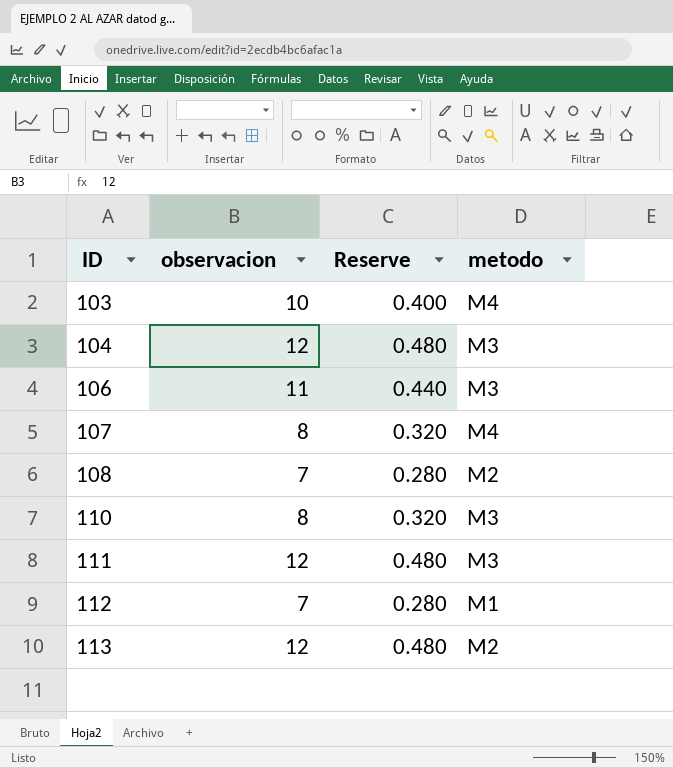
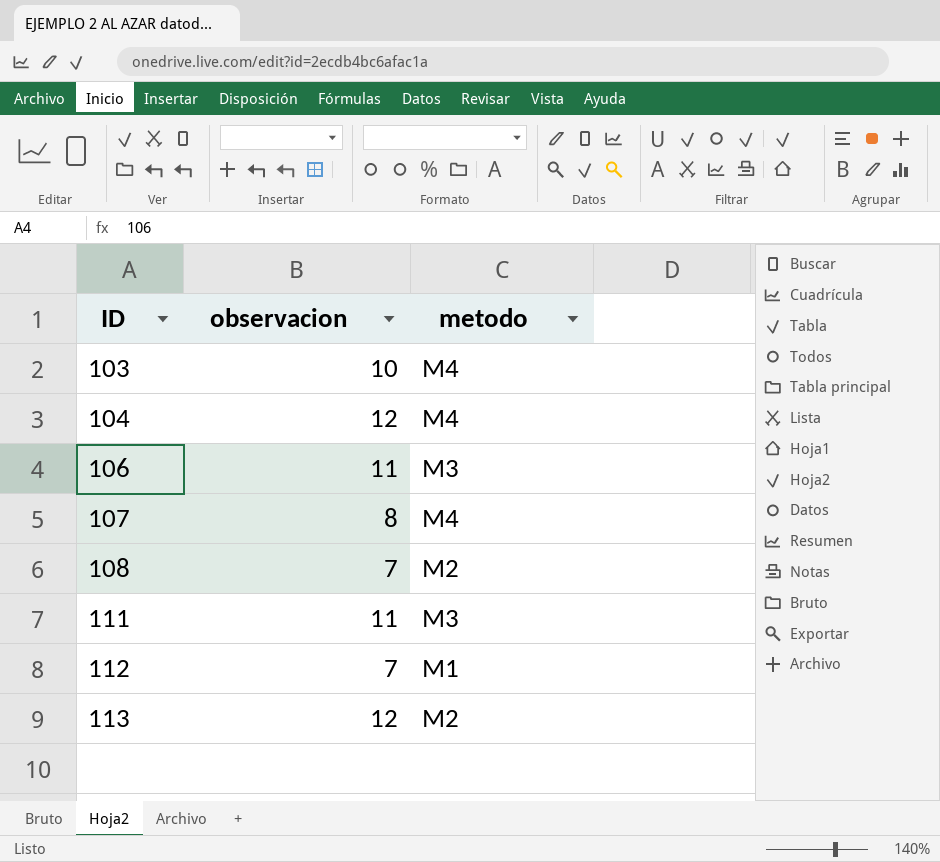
column Reserve | formula: [observacion] * 0.04 -> none
row 110: 8 | 0.320 | M3 -> none
104 | metodo: M3 -> M4
111 | observacion: 12 -> 11

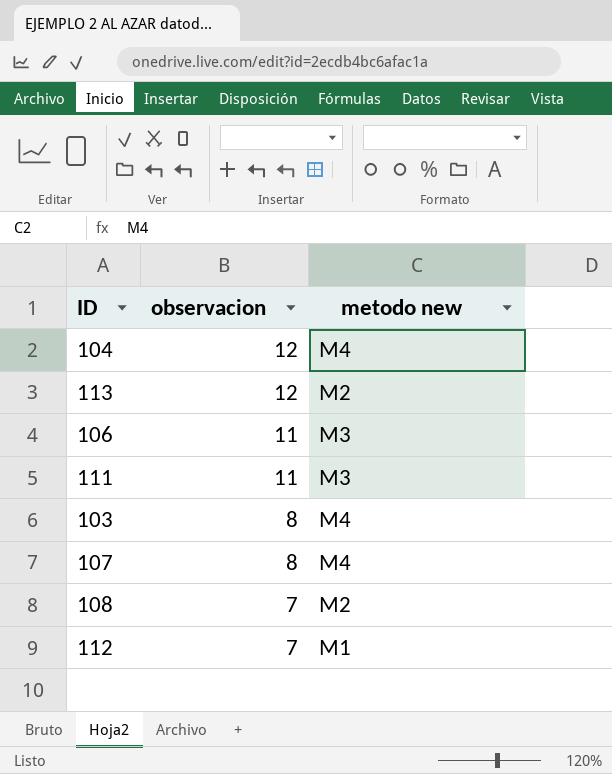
row order: ID ascending -> observacion descending
column name: metodo -> metodo new
103 | observacion: 10 -> 8

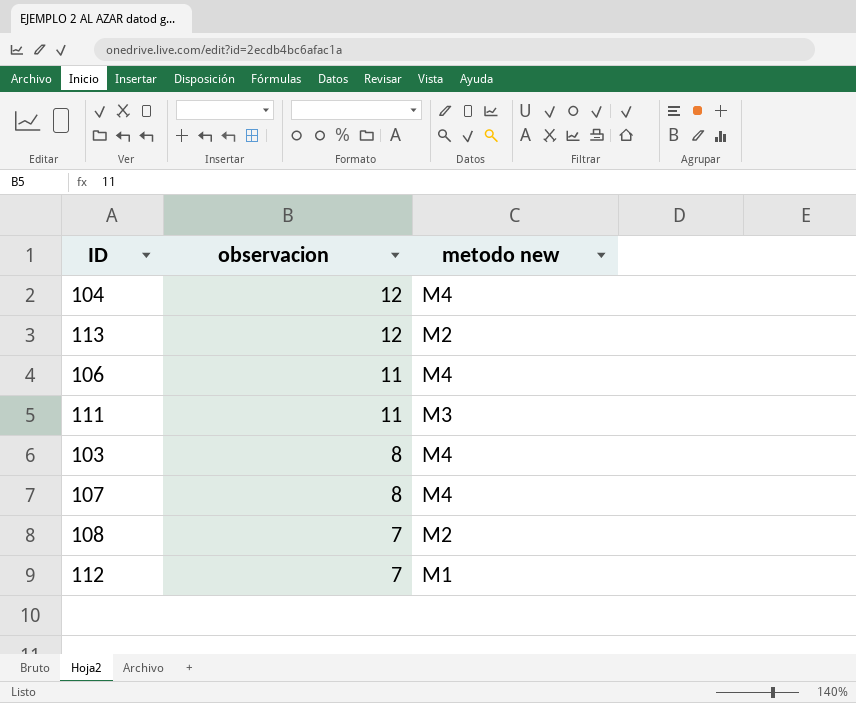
106 | metodo new: M3 -> M4

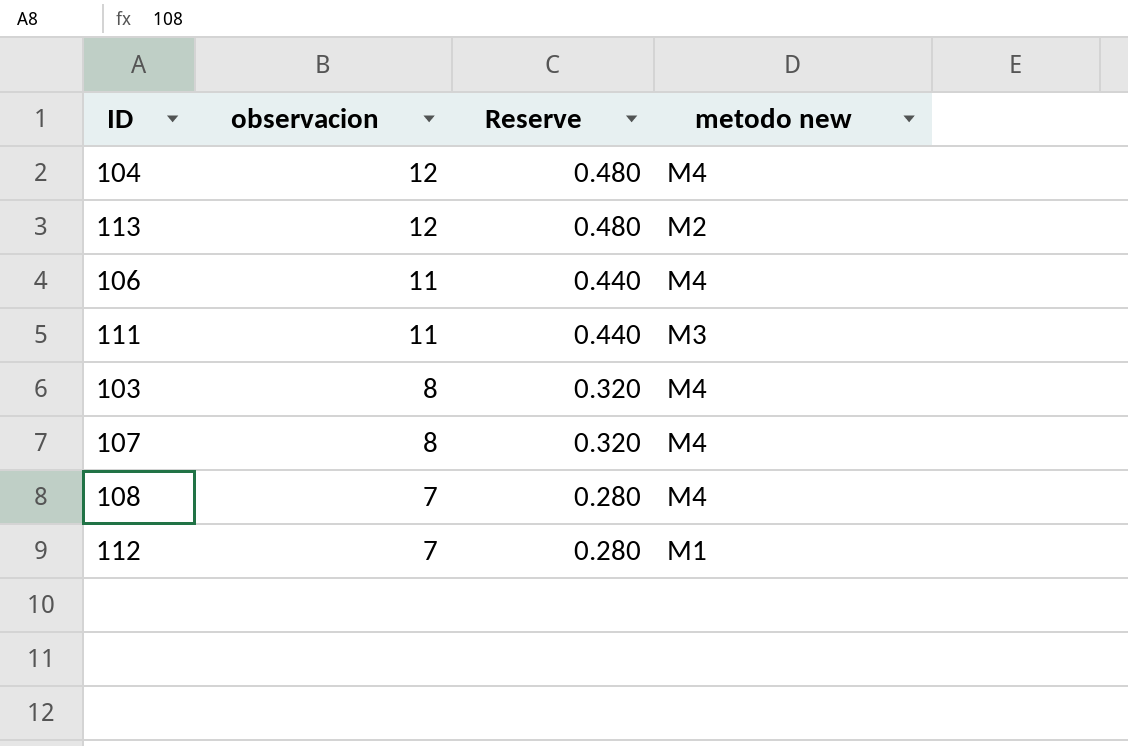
column Reserve | formula: none -> [observacion] * 0.04
108 | metodo new: M2 -> M4

